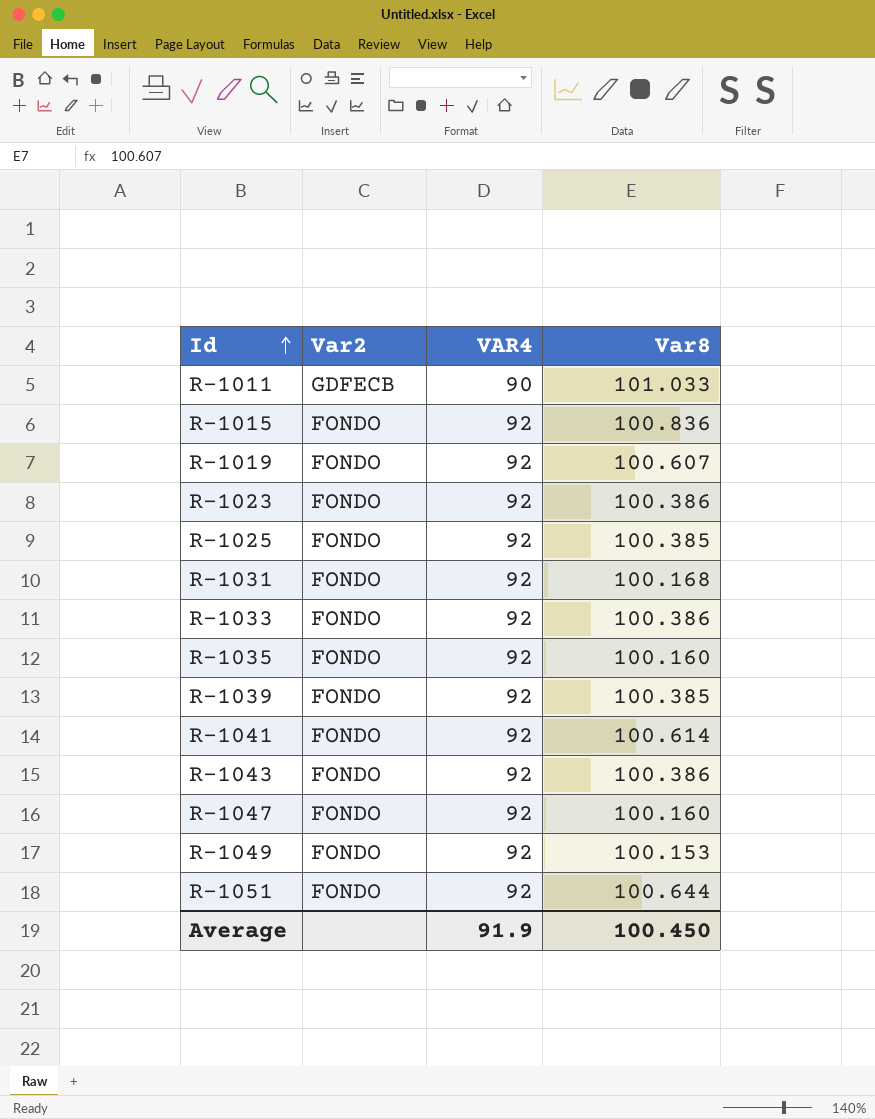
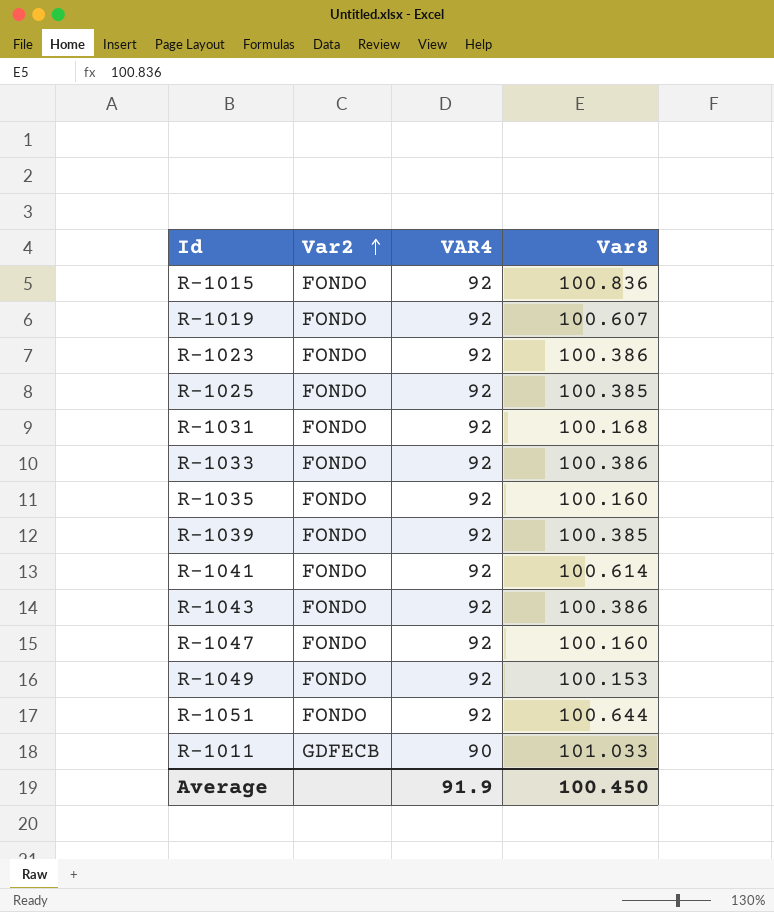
row order: Id ascending -> Var2 ascending

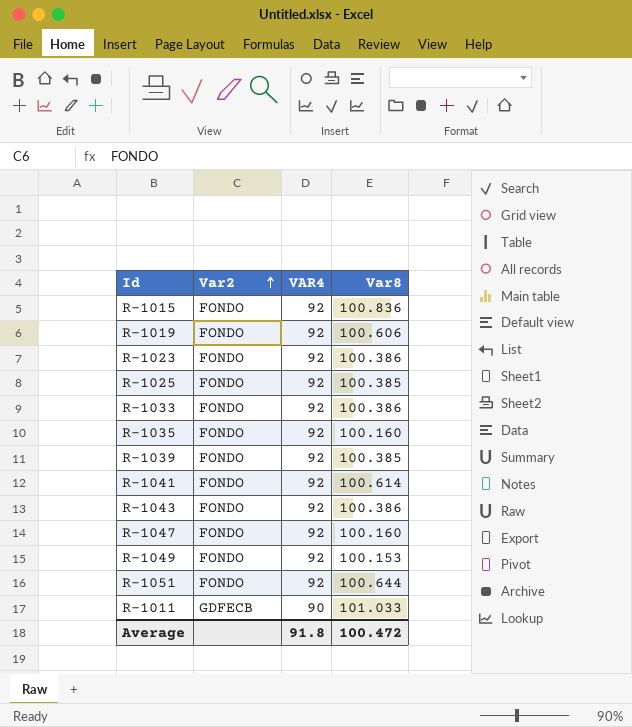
row R-1031: FONDO | 92 | 100.168 -> none
R-1019 | Var8: 100.607 -> 100.606
Average | VAR4: 91.9 -> 91.8
Average | Var8: 100.450 -> 100.472

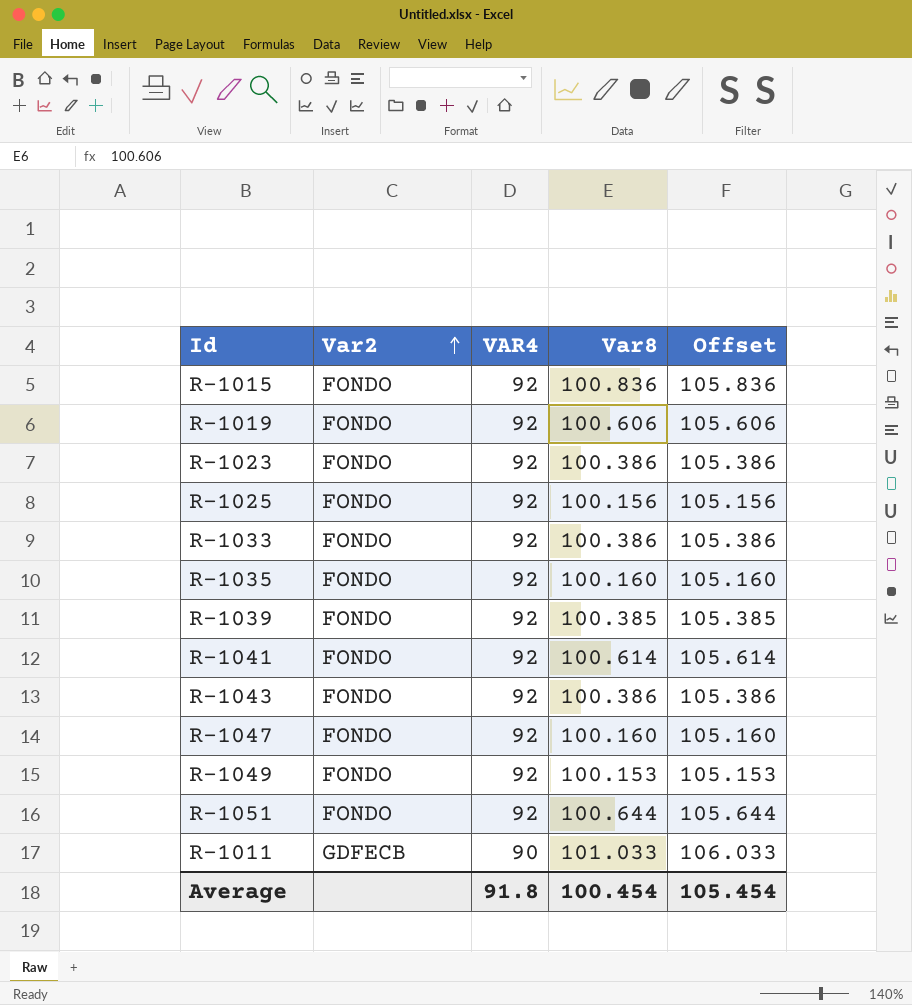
column Offset | formula: none -> [Var8] + 5
R-1025 | Var8: 100.385 -> 100.156
Average | Var8: 100.472 -> 100.454

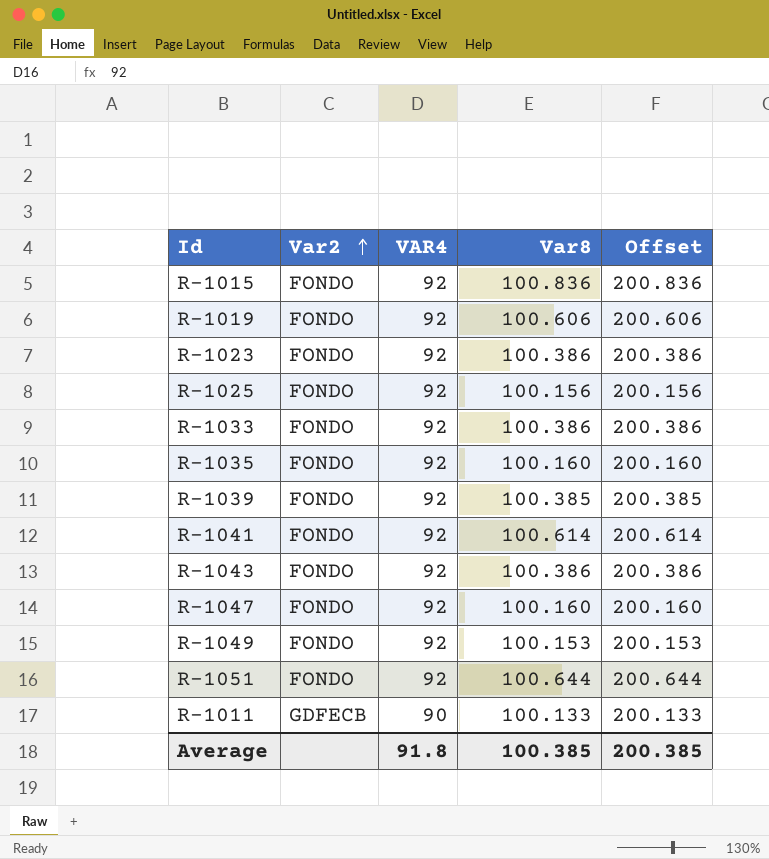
column Offset | formula: [Var8] + 5 -> [Var8] + 100
R-1011 | Var8: 101.033 -> 100.133
Average | Var8: 100.454 -> 100.385
Average | Offset: 105.454 -> 200.385

